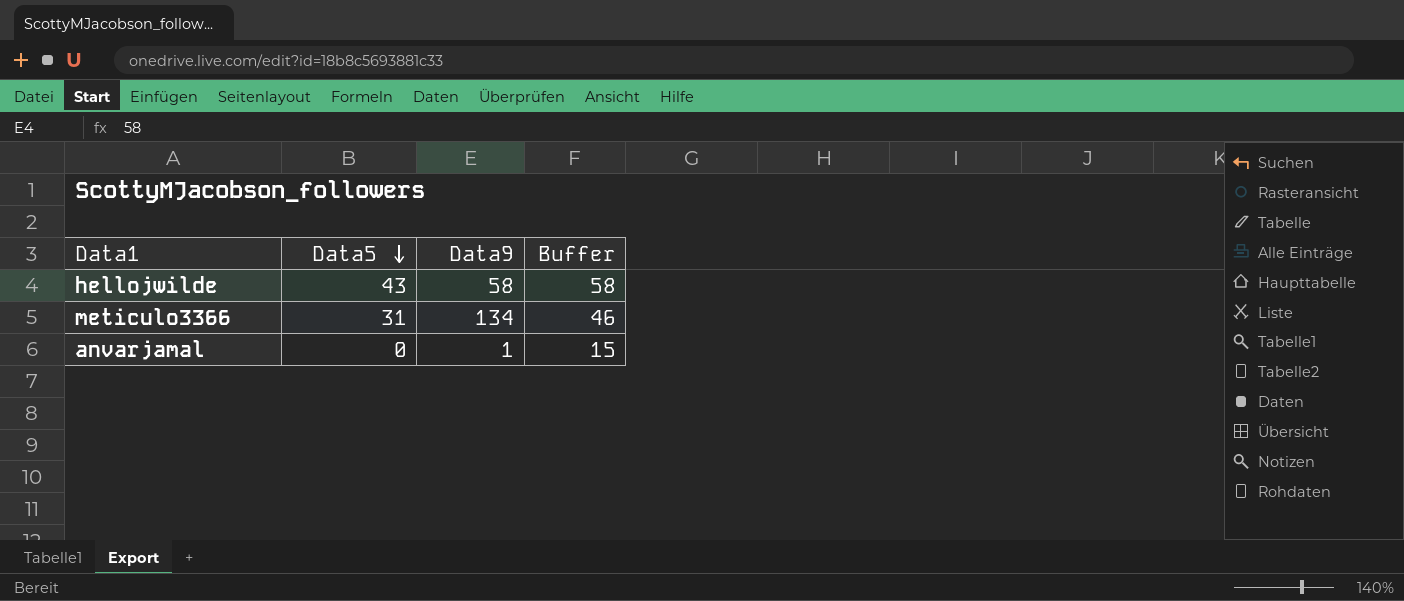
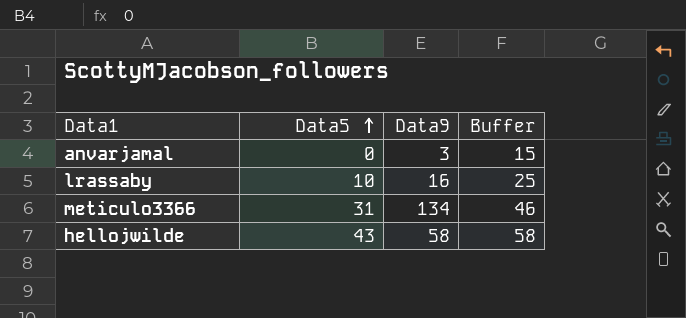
row order: Data5 descending -> Data5 ascending
anvarjamal | Data9: 1 -> 3
row lrassaby: none -> 10 | 16 | 25

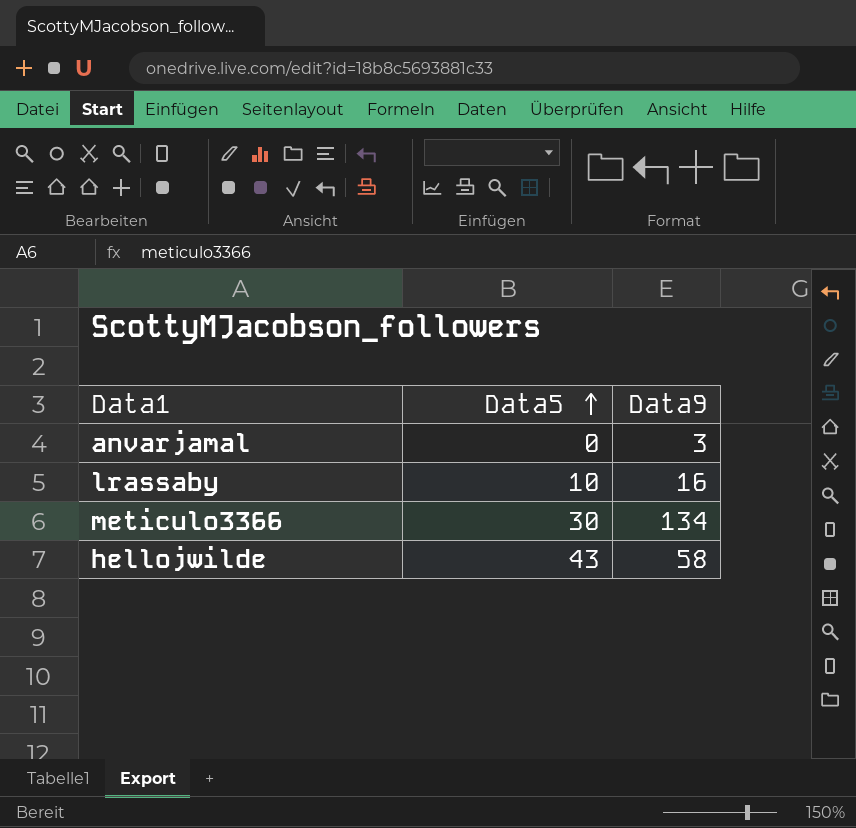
column Buffer | formula: [Data5] + 15 -> none
meticulo3366 | Data5: 31 -> 30

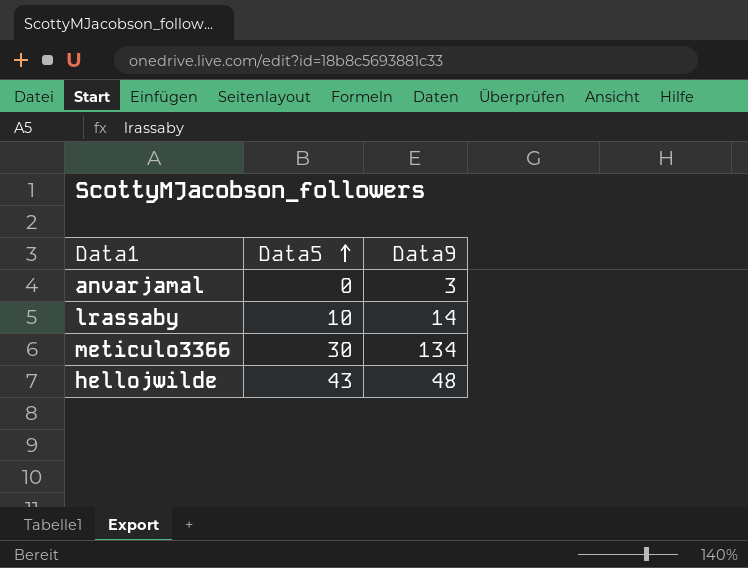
lrassaby | Data9: 16 -> 14
hellojwilde | Data9: 58 -> 48

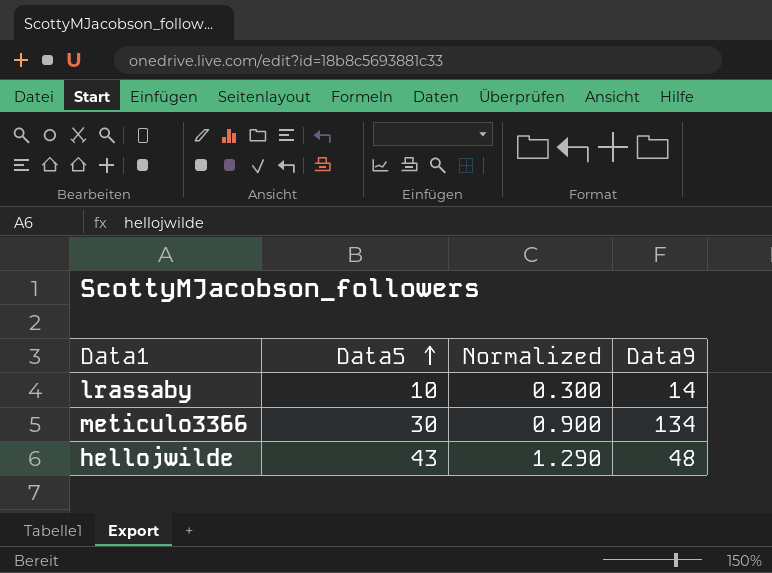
column Normalized | formula: none -> [Data5] * 0.03
row anvarjamal: 0 | 3 -> none

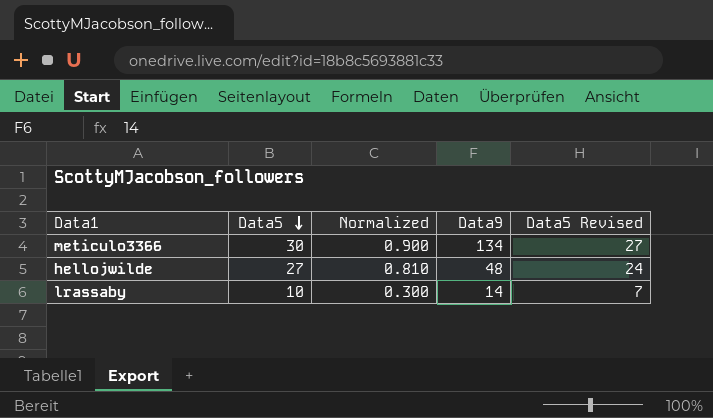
row order: Data5 ascending -> Data5 descending
column Data5 Revised | formula: none -> [Data5] - 3
hellojwilde | Data5: 43 -> 27
hellojwilde | Normalized: 1.290 -> 0.810

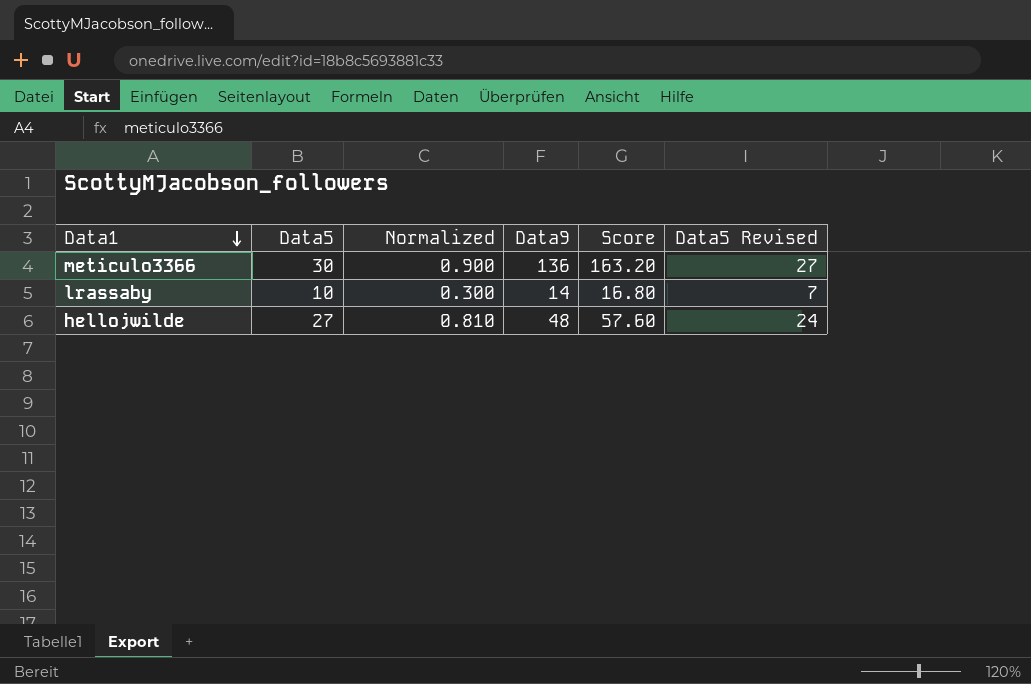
row order: Data5 descending -> Data1 descending
column Score | formula: none -> [Data9] * 1.2
meticulo3366 | Data9: 134 -> 136

